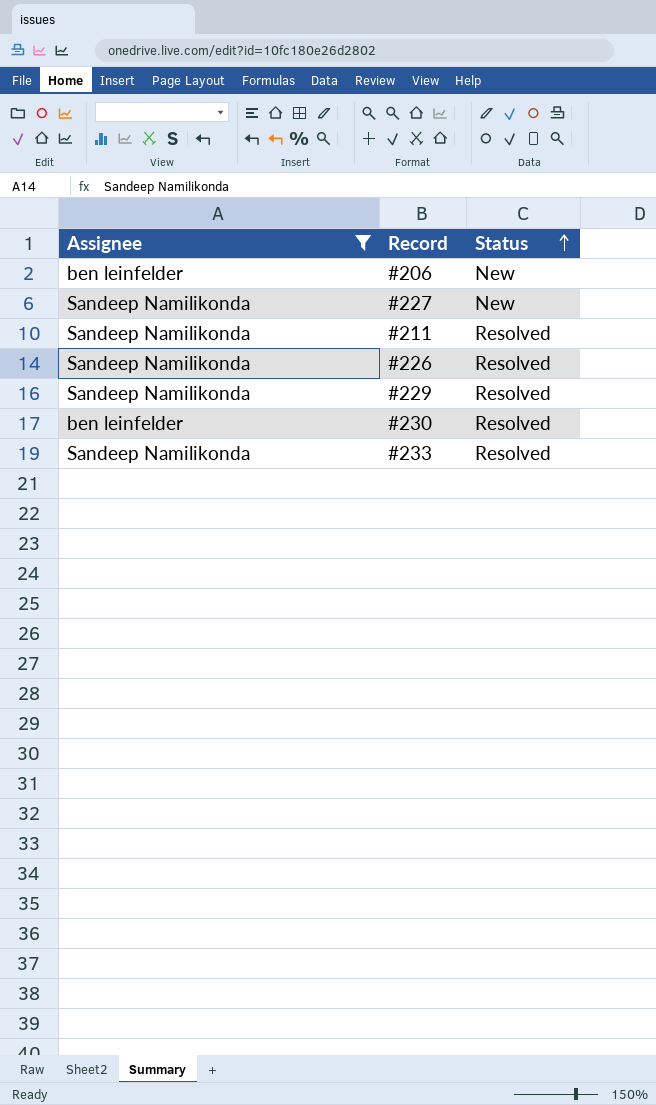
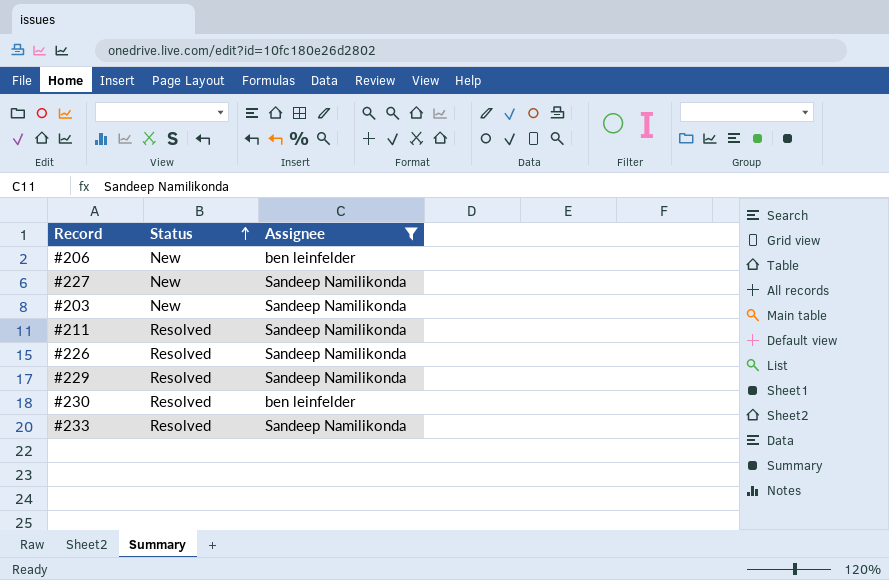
column Assignee | position: 1 -> 3
row #203: none -> New | Sandeep Namilikonda

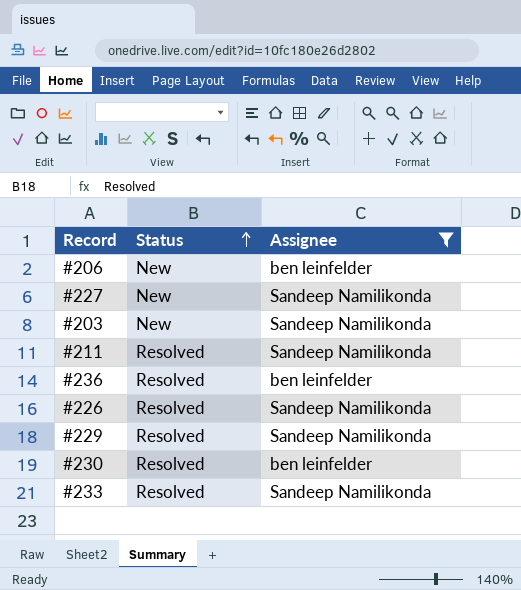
row #236: none -> Resolved | ben leinfelder

